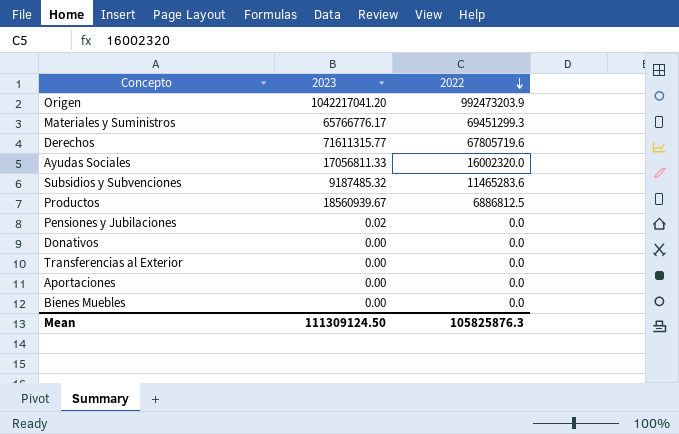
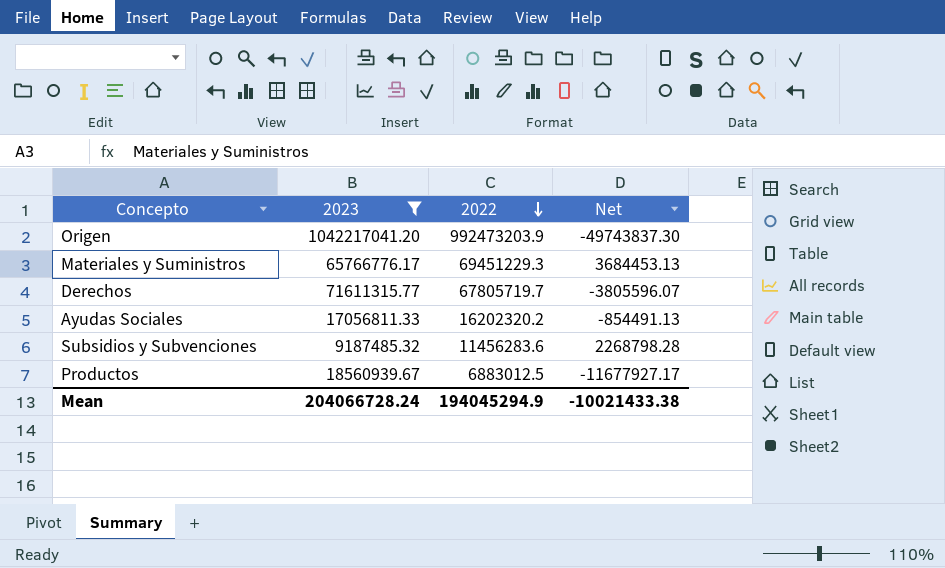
filter: none -> 2023 >= 9187485.32
column Net | formula: none -> [2022] - [2023]
Materiales y Suministros | 2022: 69451299.3 -> 69451229.3
Derechos | 2022: 67805719.6 -> 67805719.7
Ayudas Sociales | 2022: 16002320.0 -> 16202320.2
Subsidios y Subvenciones | 2022: 11465283.6 -> 11456283.6
Productos | 2022: 6886812.5 -> 6883012.5
Mean | 2023: 111309124.50 -> 204066728.24
Mean | 2022: 105825876.3 -> 194045294.9

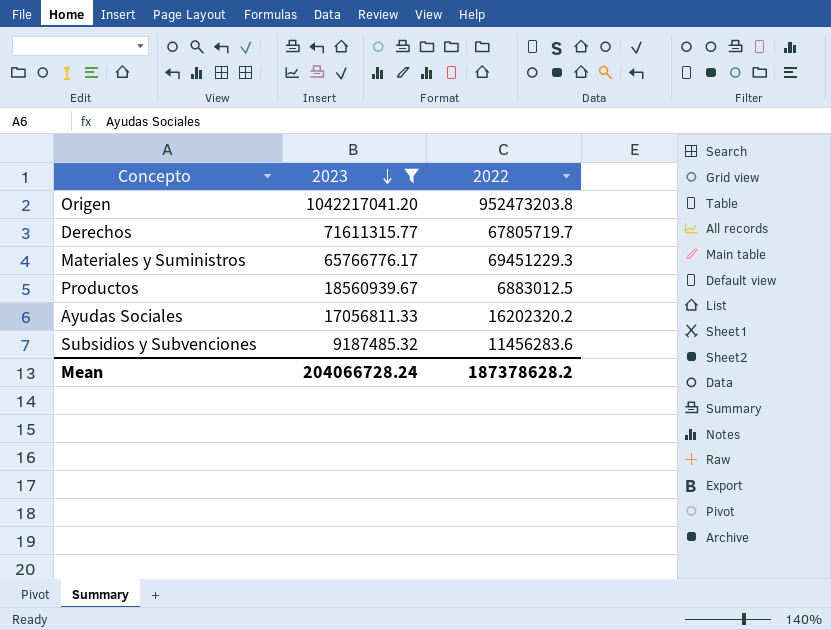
row order: 2022 descending -> 2023 descending
column Net | formula: [2022] - [2023] -> none
Origen | 2022: 992473203.9 -> 952473203.8
Mean | 2022: 194045294.9 -> 187378628.2

